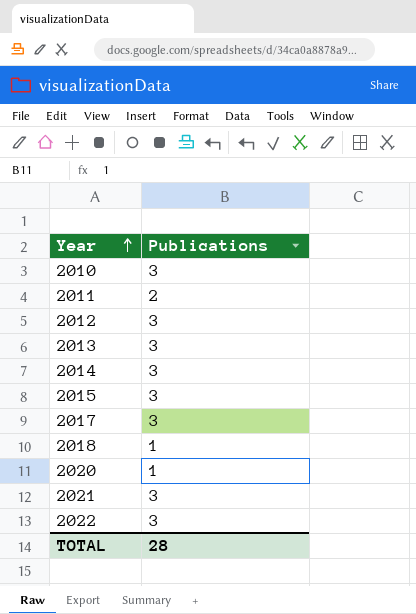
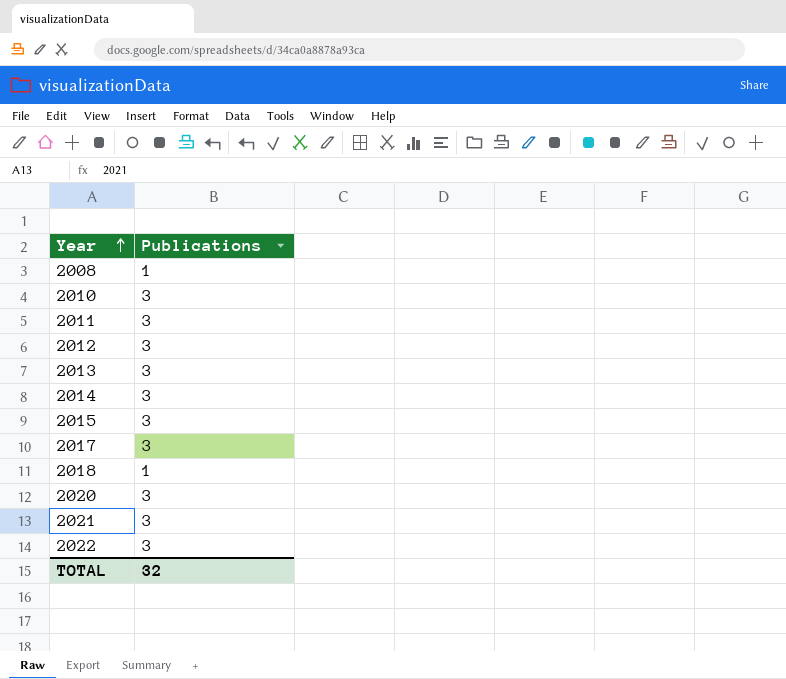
row 2008: none -> 1
2011 | Publications: 2 -> 3
2020 | Publications: 1 -> 3
TOTAL | Publications: 28 -> 32

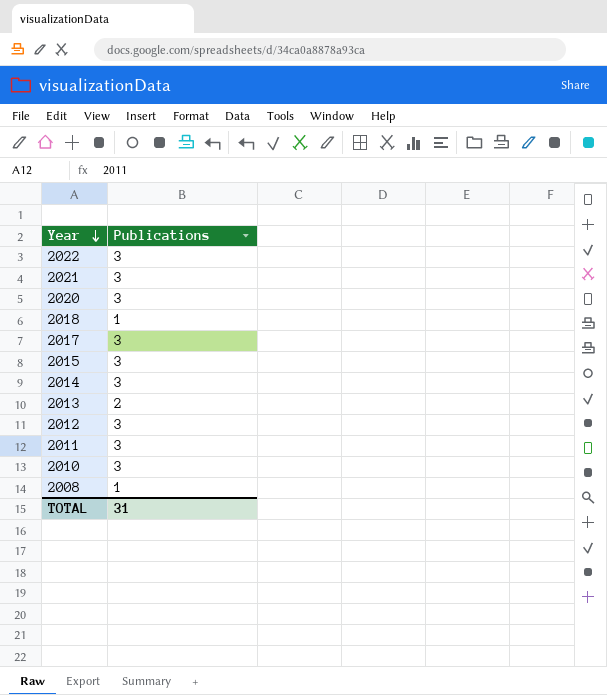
row order: Year ascending -> Year descending
2013 | Publications: 3 -> 2
TOTAL | Publications: 32 -> 31

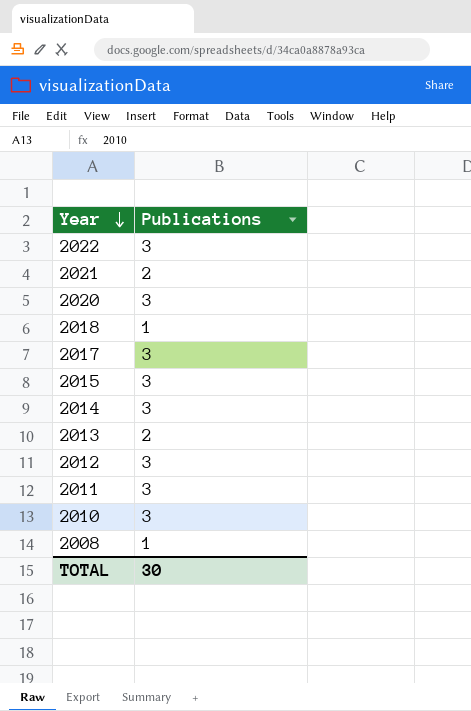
2021 | Publications: 3 -> 2
TOTAL | Publications: 31 -> 30

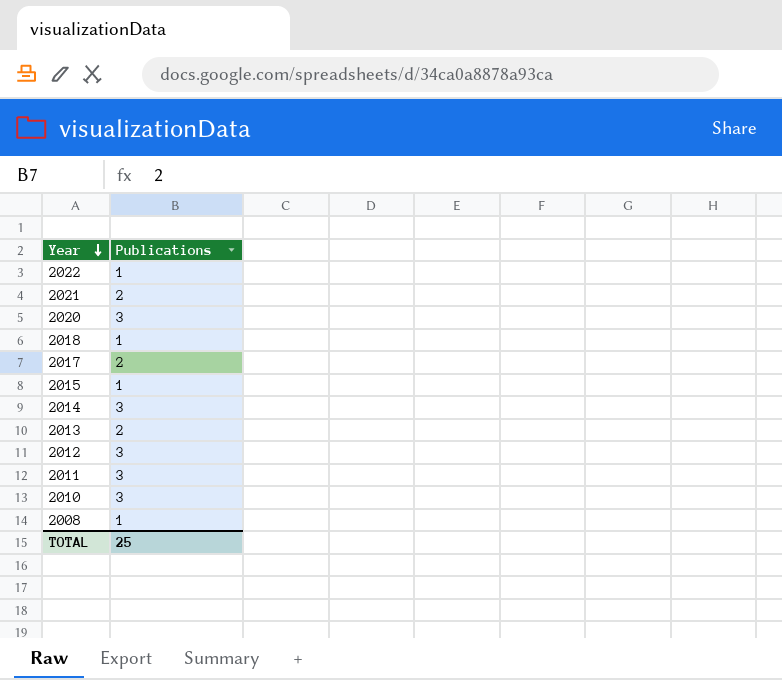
2022 | Publications: 3 -> 1
2017 | Publications: 3 -> 2
2015 | Publications: 3 -> 1
TOTAL | Publications: 30 -> 25

